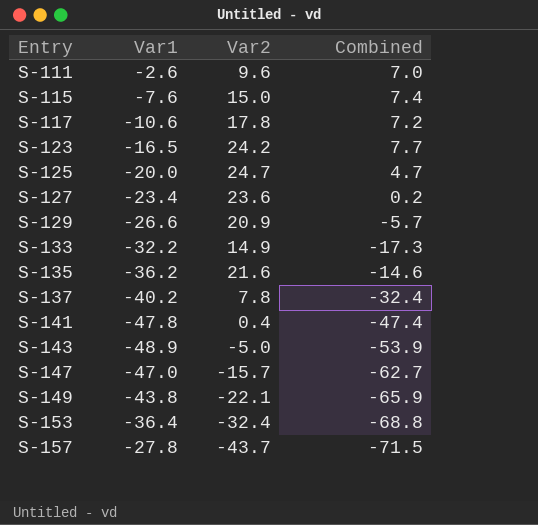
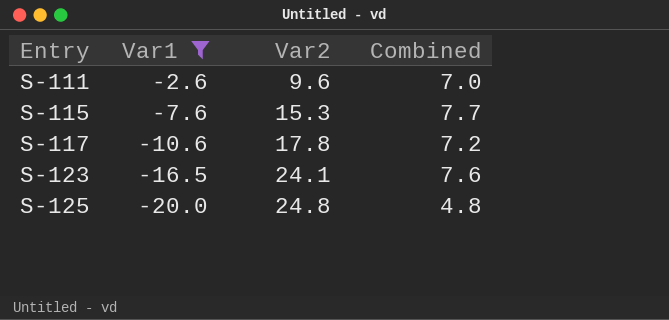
filter: none -> Var1 >= -20.0
S-115 | Var2: 15.0 -> 15.3
S-115 | Combined: 7.4 -> 7.7
S-123 | Var2: 24.2 -> 24.1
S-123 | Combined: 7.7 -> 7.6
S-125 | Var2: 24.7 -> 24.8
S-125 | Combined: 4.7 -> 4.8

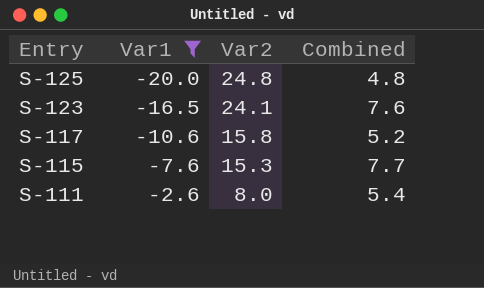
row order: Entry ascending -> Entry descending
S-117 | Var2: 17.8 -> 15.8
S-117 | Combined: 7.2 -> 5.2
S-111 | Var2: 9.6 -> 8.0
S-111 | Combined: 7.0 -> 5.4

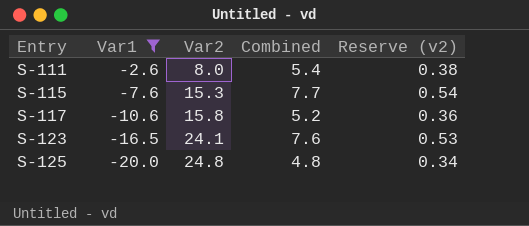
row order: Entry descending -> Entry ascending
column Reserve (v2) | formula: none -> [Combined] * 0.07

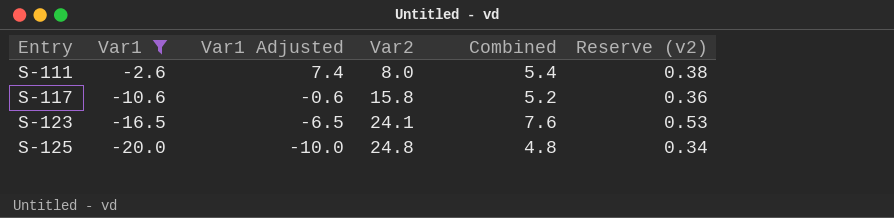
column Var1 Adjusted | formula: none -> [Var1] + 10
row S-115: -7.6 | 15.3 | 7.7 | 0.54 -> none

